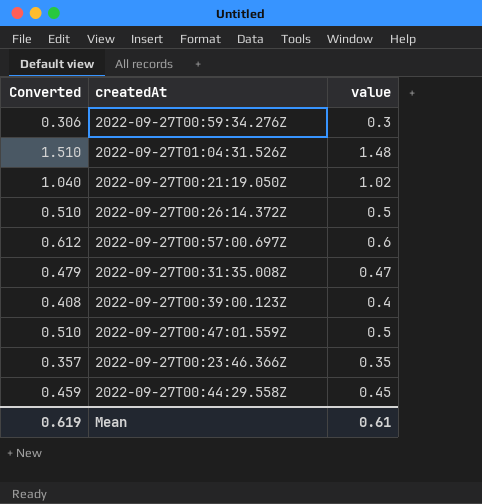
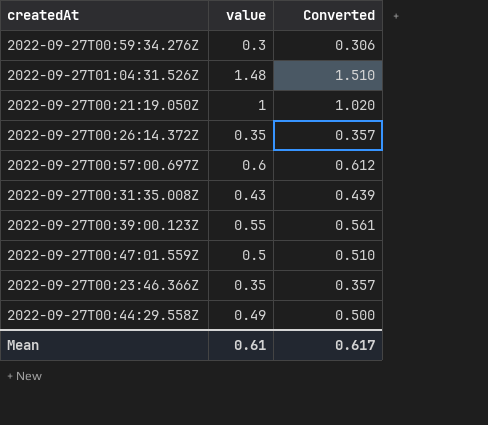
column Converted | position: 1 -> 3
2022-09-27T00:21:19.050Z | value: 1.02 -> 1
2022-09-27T00:21:19.050Z | Converted: 1.040 -> 1.020
2022-09-27T00:26:14.372Z | value: 0.5 -> 0.35
2022-09-27T00:26:14.372Z | Converted: 0.510 -> 0.357
2022-09-27T00:31:35.008Z | value: 0.47 -> 0.43
2022-09-27T00:31:35.008Z | Converted: 0.479 -> 0.439
2022-09-27T00:39:00.123Z | value: 0.4 -> 0.55
2022-09-27T00:39:00.123Z | Converted: 0.408 -> 0.561
2022-09-27T00:44:29.558Z | value: 0.45 -> 0.49
2022-09-27T00:44:29.558Z | Converted: 0.459 -> 0.500
Mean | Converted: 0.619 -> 0.617

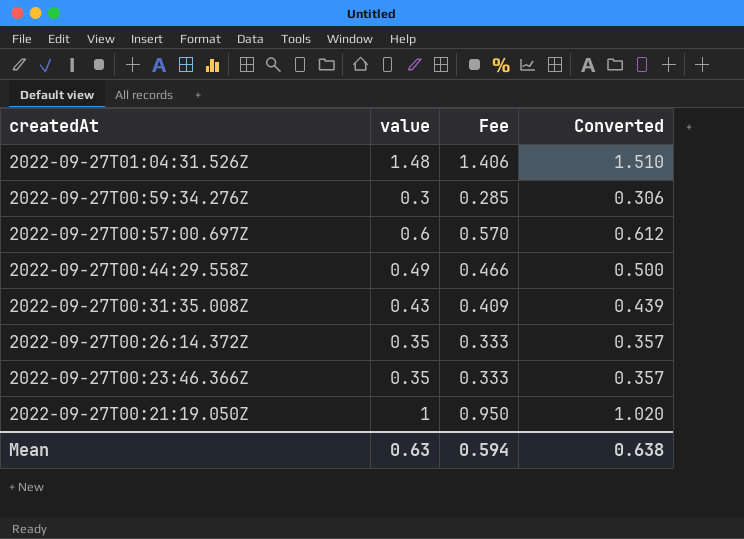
row order: none -> createdAt descending
column Fee | formula: none -> [value] * 0.95
row 2022-09-27T00:39:00.123Z: 0.55 | 0.561 -> none
row 2022-09-27T00:47:01.559Z: 0.5 | 0.510 -> none
Mean | value: 0.61 -> 0.63
Mean | Converted: 0.617 -> 0.638

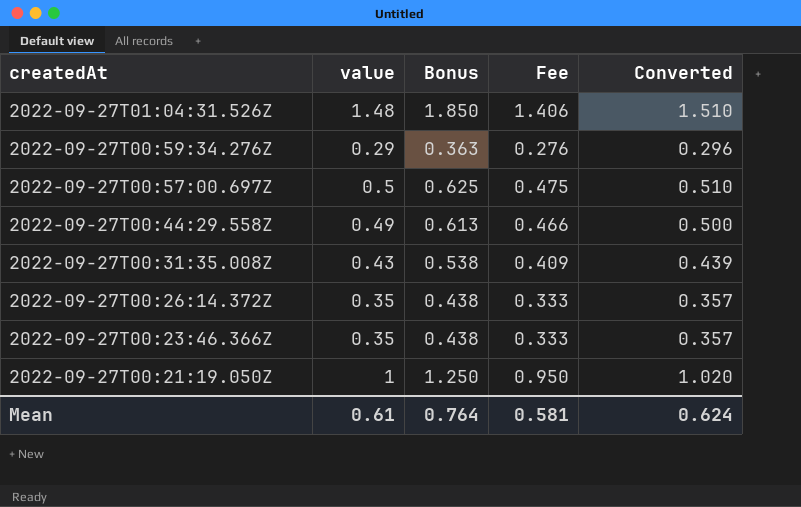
column Bonus | formula: none -> [value] * 1.25
2022-09-27T00:59:34.276Z | value: 0.3 -> 0.29
2022-09-27T00:59:34.276Z | Fee: 0.285 -> 0.276
2022-09-27T00:59:34.276Z | Converted: 0.306 -> 0.296
2022-09-27T00:57:00.697Z | value: 0.6 -> 0.5
2022-09-27T00:57:00.697Z | Fee: 0.570 -> 0.475
2022-09-27T00:57:00.697Z | Converted: 0.612 -> 0.510
Mean | value: 0.63 -> 0.61
Mean | Fee: 0.594 -> 0.581
Mean | Converted: 0.638 -> 0.624

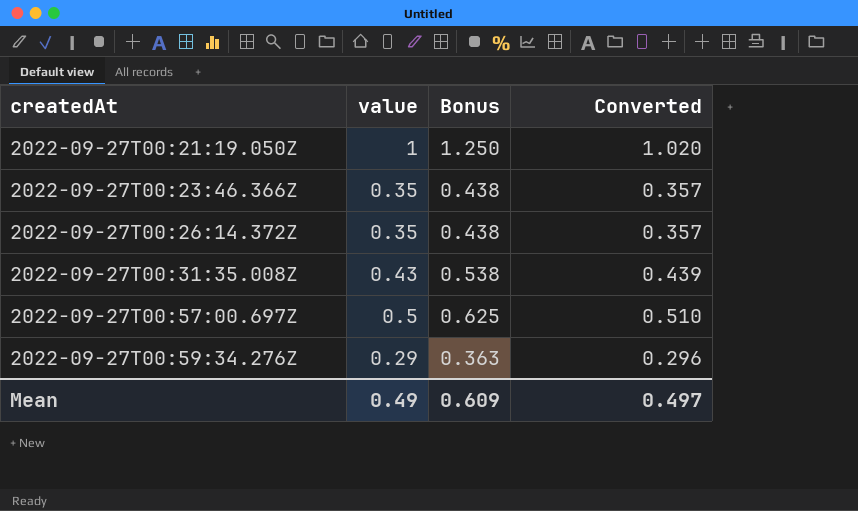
row order: createdAt descending -> createdAt ascending
column Fee | formula: [value] * 0.95 -> none
row 2022-09-27T01:04:31.526Z: 1.48 | 1.850 | 1.406 | 1.510 -> none
row 2022-09-27T00:44:29.558Z: 0.49 | 0.613 | 0.466 | 0.500 -> none
Mean | value: 0.61 -> 0.49
Mean | Bonus: 0.764 -> 0.609
Mean | Converted: 0.624 -> 0.497

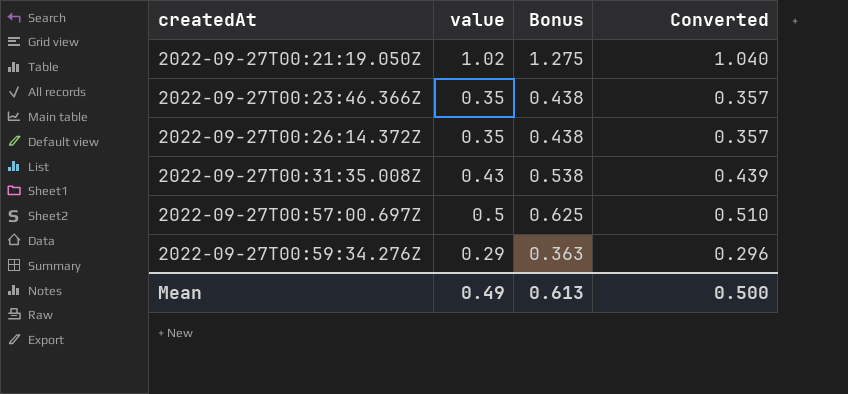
2022-09-27T00:21:19.050Z | value: 1 -> 1.02
2022-09-27T00:21:19.050Z | Bonus: 1.250 -> 1.275
2022-09-27T00:21:19.050Z | Converted: 1.020 -> 1.040
Mean | Bonus: 0.609 -> 0.613
Mean | Converted: 0.497 -> 0.500

